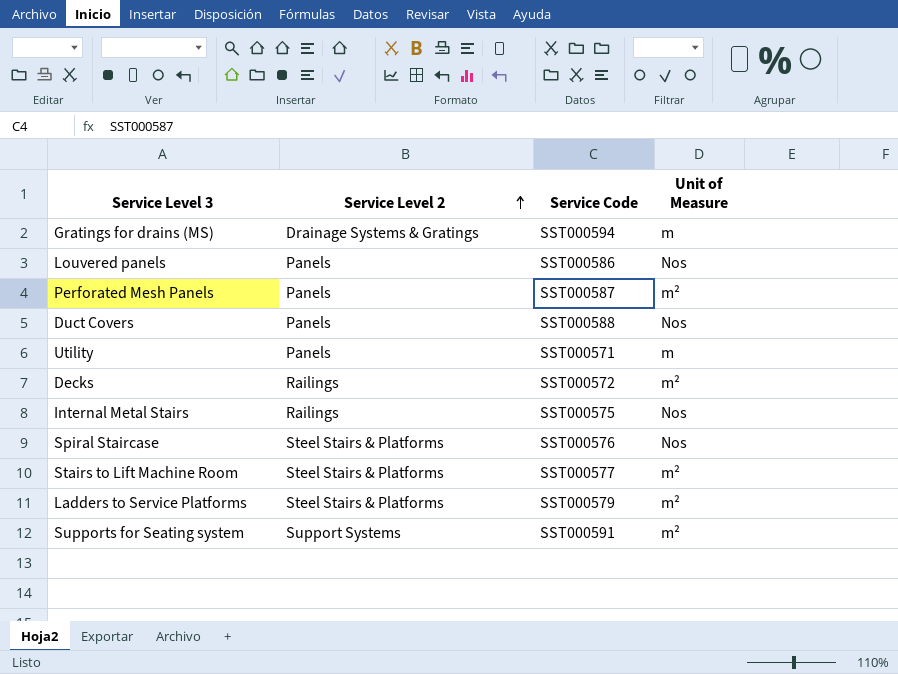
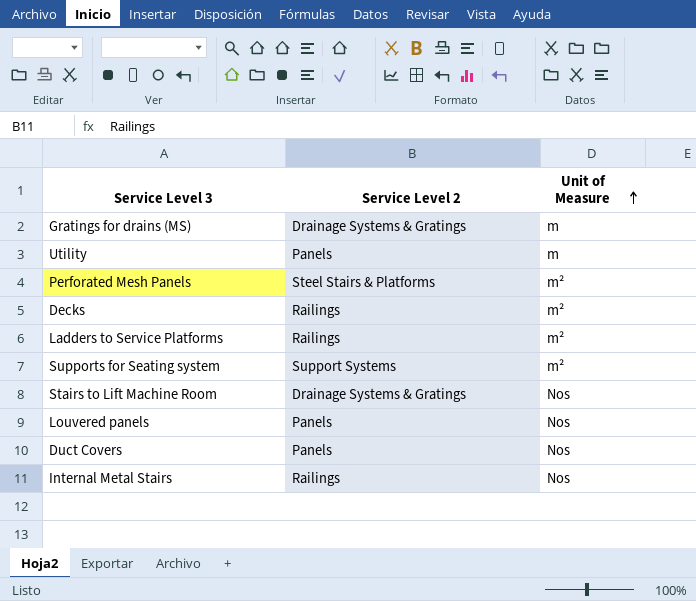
row order: Service Level 2 ascending -> Unit of Measure ascending
column Service Code | position: 3 -> none
row Spiral Staircase: Steel Stairs & Platforms | SST000576 | Nos -> none
Perforated Mesh Panels | Service Level 2: Panels -> Steel Stairs & Platforms
Ladders to Service Platforms | Service Level 2: Steel Stairs & Platforms -> Railings
Stairs to Lift Machine Room | Service Level 2: Steel Stairs & Platforms -> Drainage Systems & Gratings
Stairs to Lift Machine Room | Unit of Measure: m² -> Nos

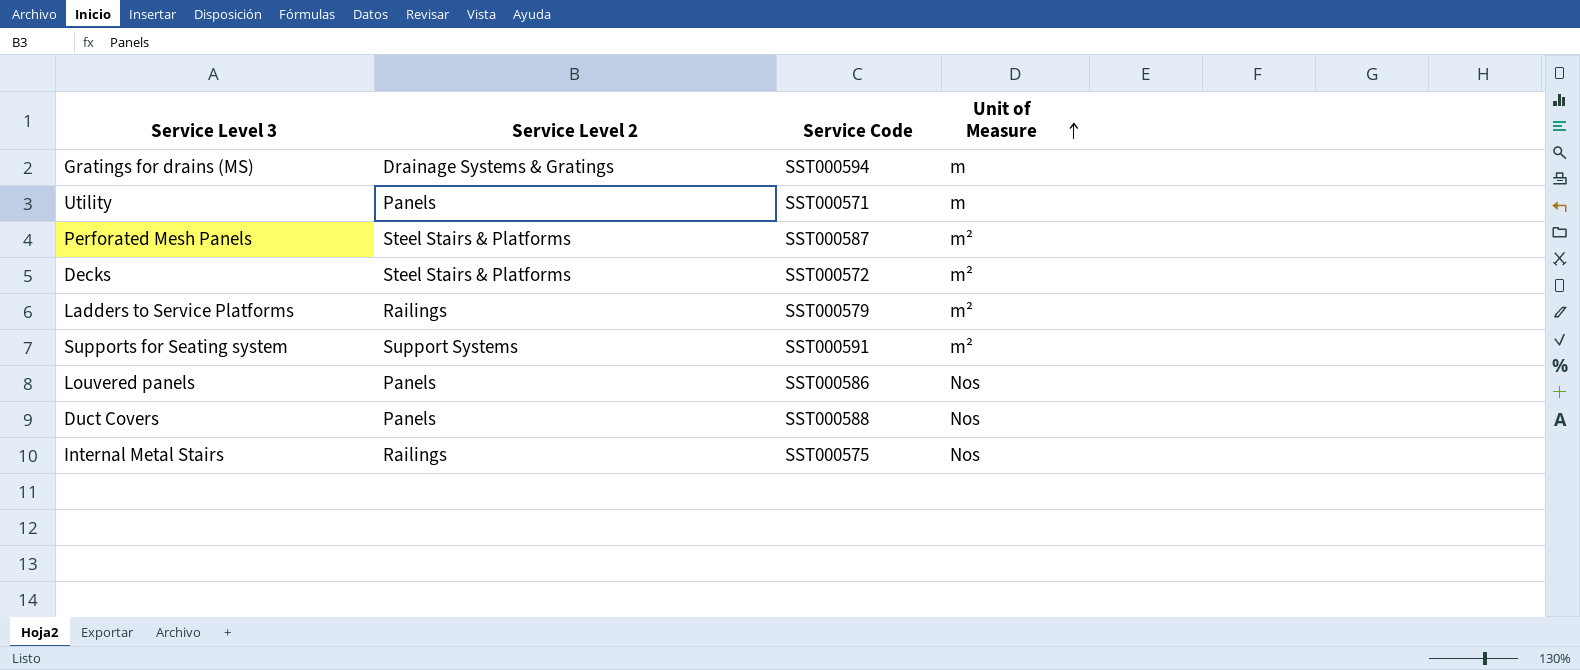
column Service Code | position: none -> 3
row Stairs to Lift Machine Room: Drainage Systems & Gratings | Nos -> none
Decks | Service Level 2: Railings -> Steel Stairs & Platforms

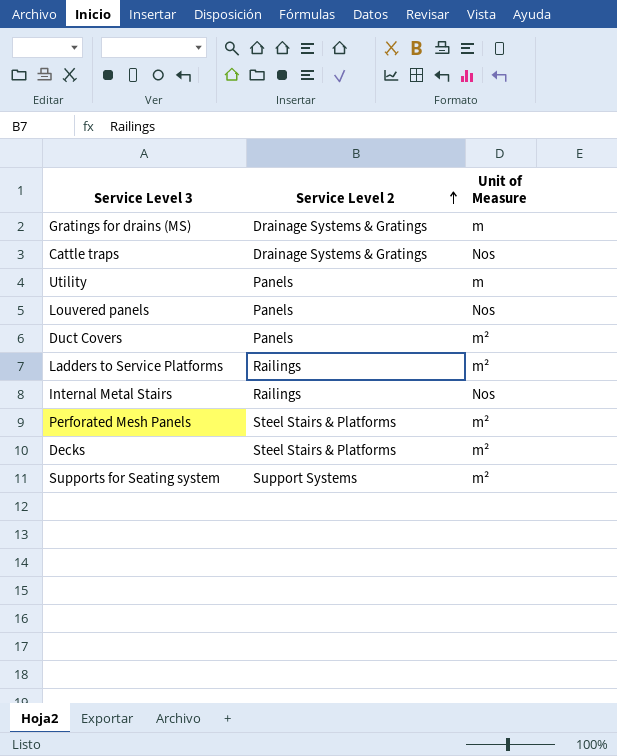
row order: Unit of Measure ascending -> Service Level 2 ascending
column Service Code | position: 3 -> none
row Cattle traps: none -> Drainage Systems & Gratings | Nos
Duct Covers | Unit of Measure: Nos -> m²

